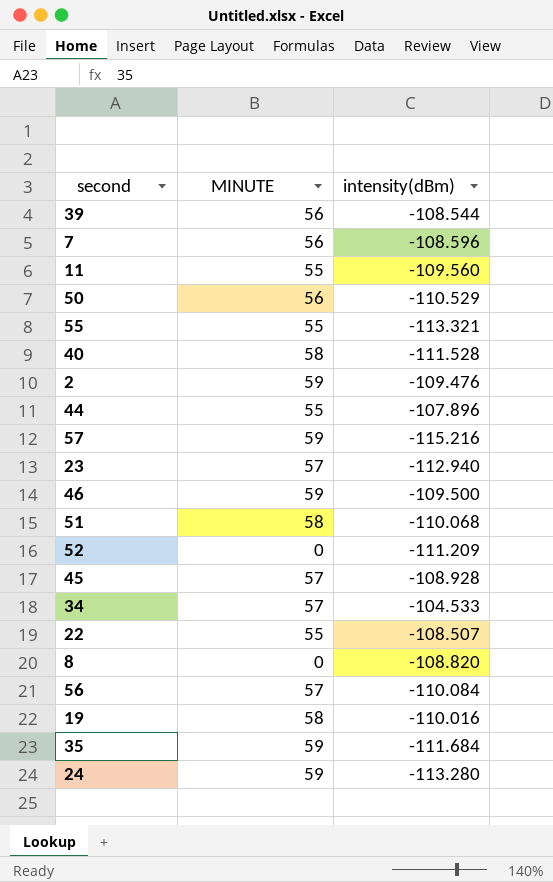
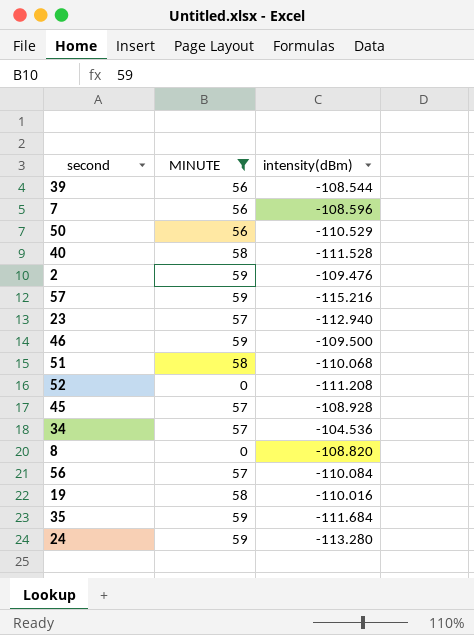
filter: none -> MINUTE != 55
52 | intensity(dBm): -111.209 -> -111.208
34 | intensity(dBm): -104.533 -> -104.536

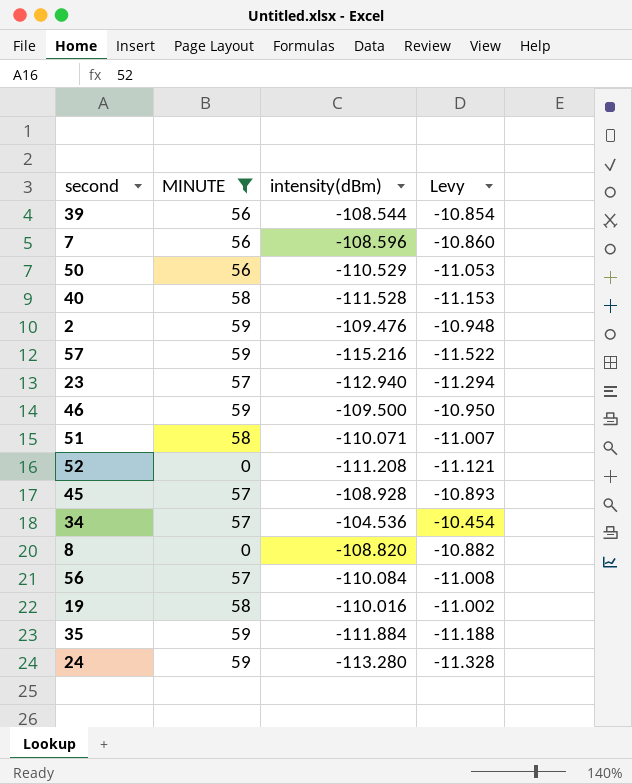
column Levy | formula: none -> [intensity(dBm)] * 0.1
51 | intensity(dBm): -110.068 -> -110.071
35 | intensity(dBm): -111.684 -> -111.884

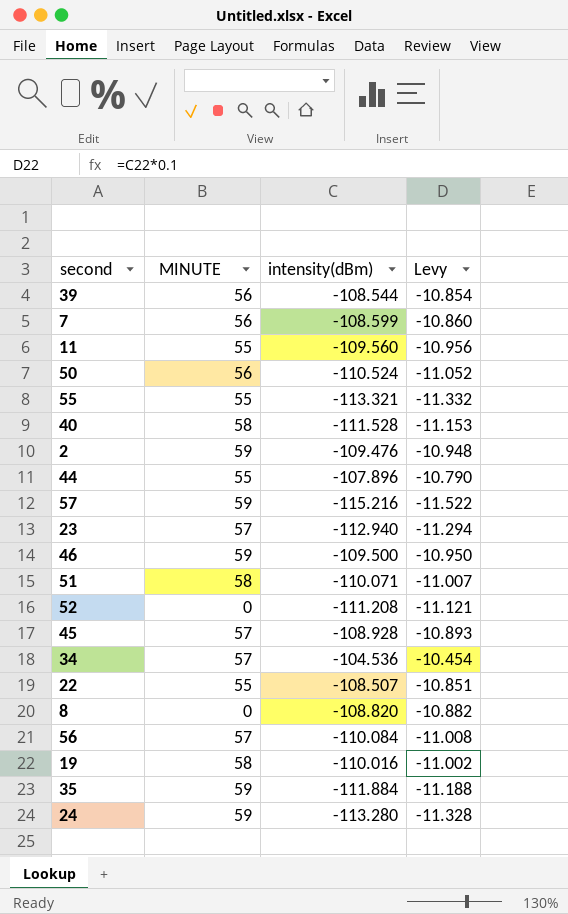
filter: MINUTE != 55 -> none
7 | intensity(dBm): -108.596 -> -108.599
50 | intensity(dBm): -110.529 -> -110.524
50 | Levy: -11.053 -> -11.052

